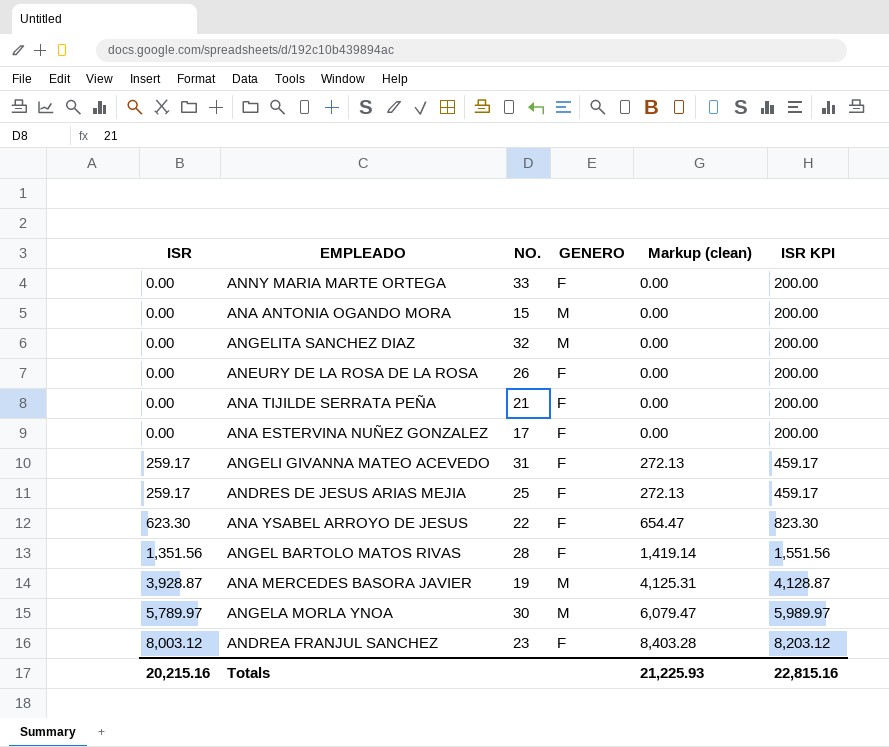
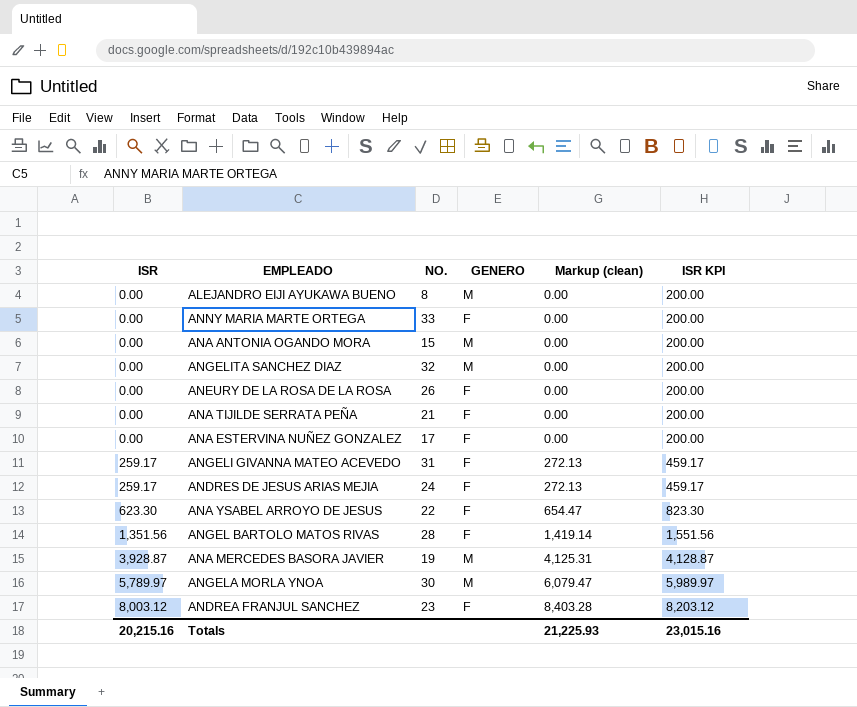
row ALEJANDRO EIJI AYUKAWA BUENO: none -> 0.00 | 8 | M | 0.00 | 200.00
ANDRES DE JESUS ARIAS MEJIA | NO.: 25 -> 24
Totals | ISR KPI: 22,815.16 -> 23,015.16

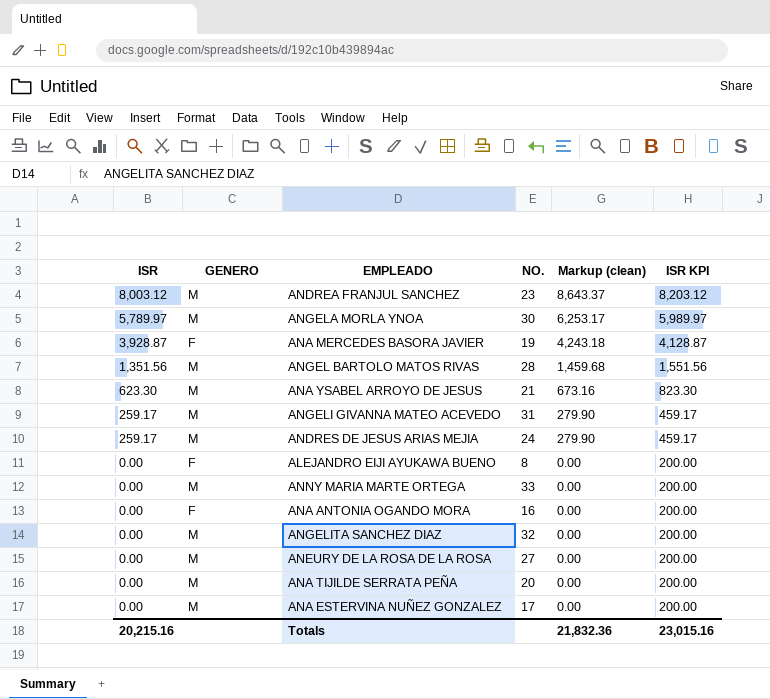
row order: ISR ascending -> ISR descending
column GENERO | position: 4 -> 2
column Markup (clean) | formula: [ISR] * 1.05 -> [ISR] * 1.08
ANDREA FRANJUL SANCHEZ | GENERO: F -> M
ANA MERCEDES BASORA JAVIER | GENERO: M -> F
ANGEL BARTOLO MATOS RIVAS | GENERO: F -> M
ANA YSABEL ARROYO DE JESUS | GENERO: F -> M
ANA YSABEL ARROYO DE JESUS | NO.: 22 -> 21
ANGELI GIVANNA MATEO ACEVEDO | GENERO: F -> M
ANDRES DE JESUS ARIAS MEJIA | GENERO: F -> M
ALEJANDRO EIJI AYUKAWA BUENO | GENERO: M -> F
ANNY MARIA MARTE ORTEGA | GENERO: F -> M
ANA ANTONIA OGANDO MORA | GENERO: M -> F
ANA ANTONIA OGANDO MORA | NO.: 15 -> 16
ANEURY DE LA ROSA DE LA ROSA | GENERO: F -> M
ANEURY DE LA ROSA DE LA ROSA | NO.: 26 -> 27
ANA TIJILDE SERRATA PEÑA | GENERO: F -> M
ANA TIJILDE SERRATA PEÑA | NO.: 21 -> 20
ANA ESTERVINA NUÑEZ GONZALEZ | GENERO: F -> M
Totals | Markup (clean): 21,225.93 -> 21,832.36

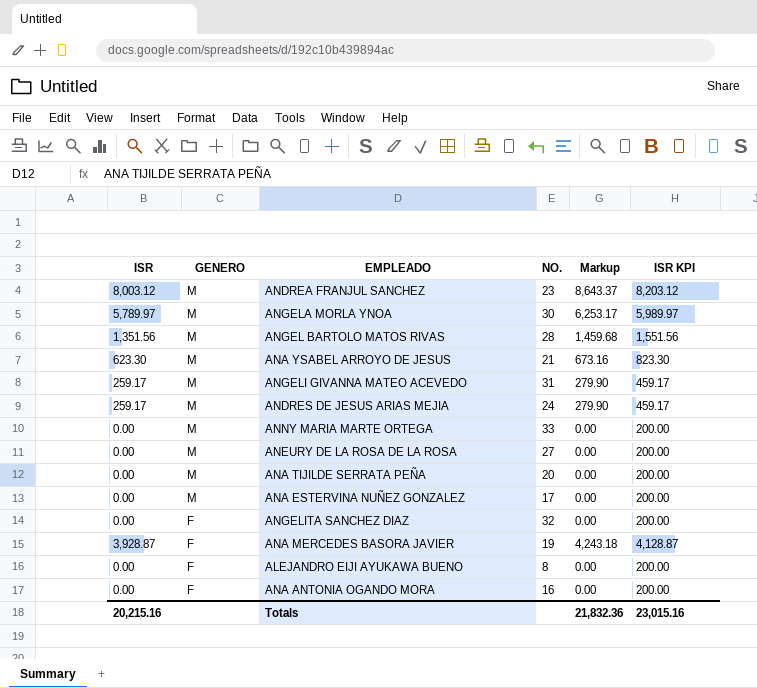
row order: ISR descending -> GENERO descending
column name: Markup (clean) -> Markup
ANGELITA SANCHEZ DIAZ | GENERO: M -> F

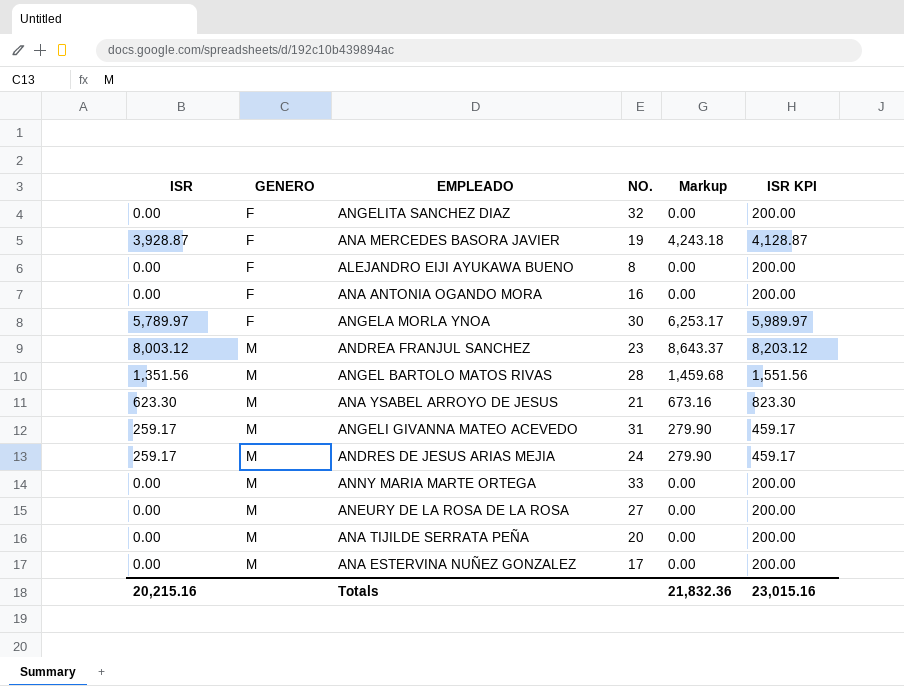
row order: GENERO descending -> GENERO ascending
ANGELA MORLA YNOA | GENERO: M -> F

